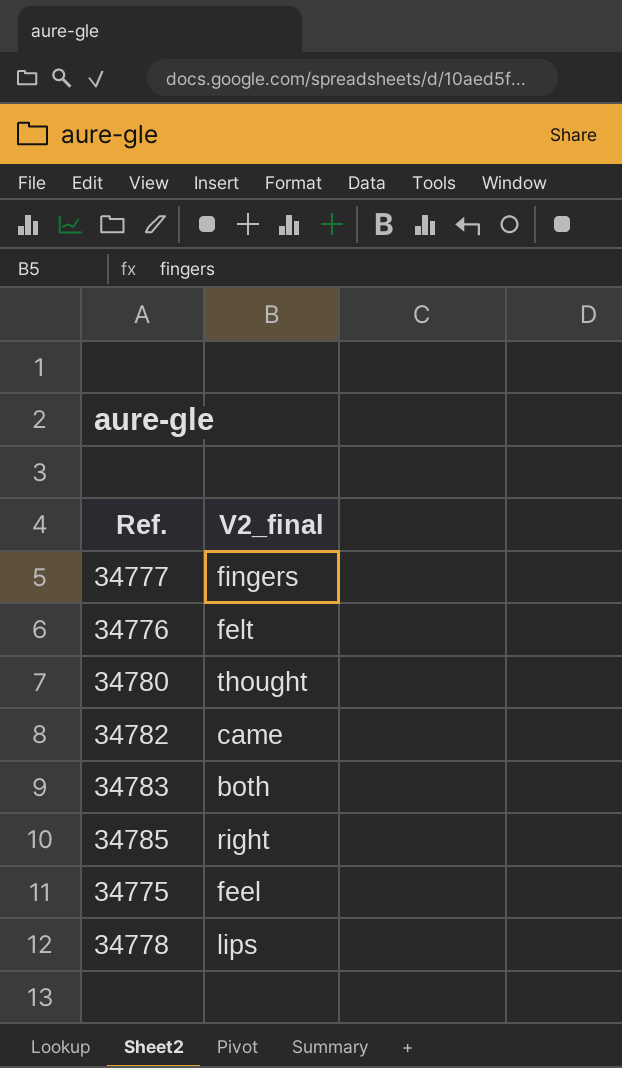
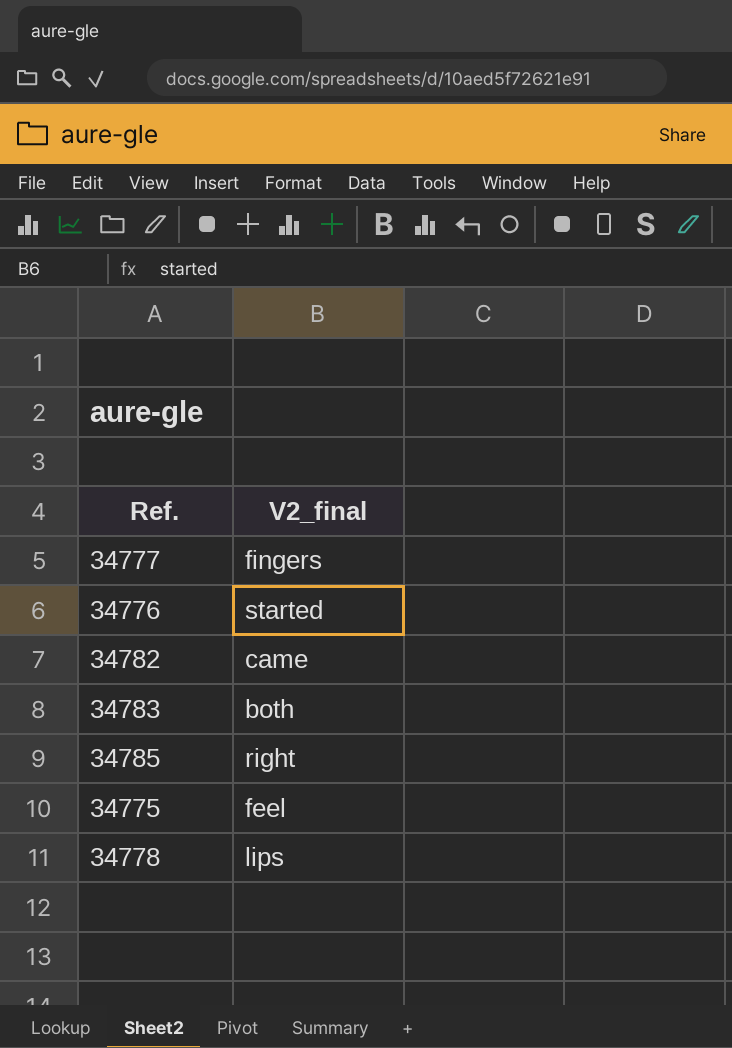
row 34780: thought -> none
34776 | V2_final: felt -> started

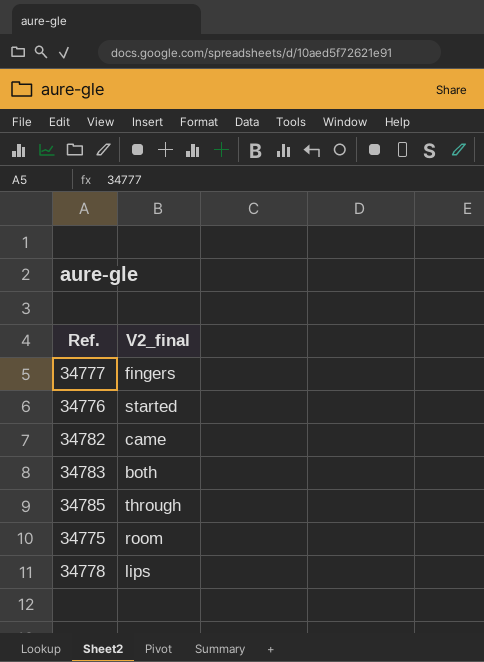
34785 | V2_final: right -> through
34775 | V2_final: feel -> room

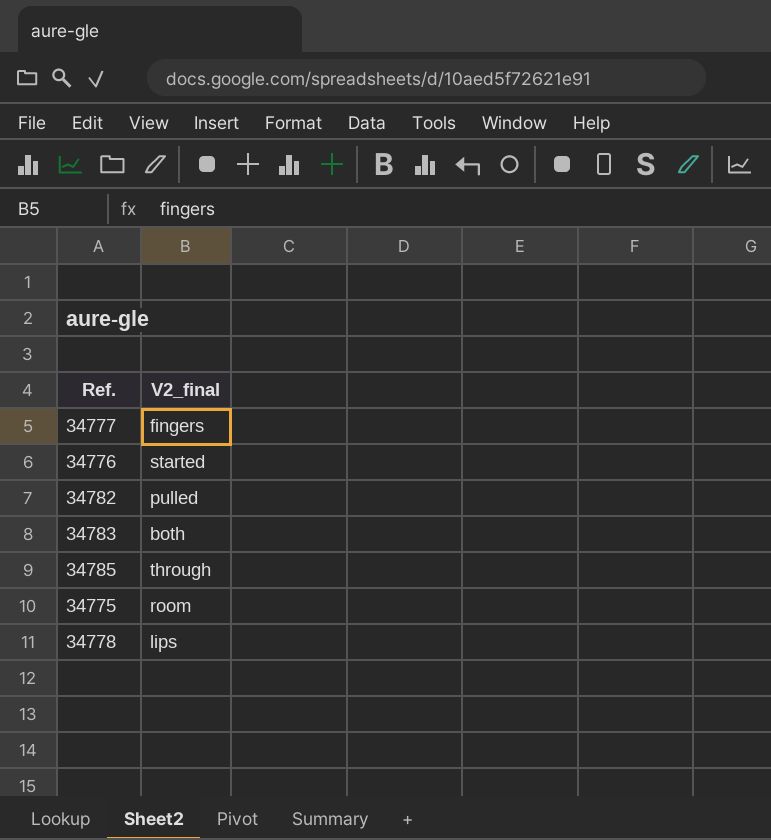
34782 | V2_final: came -> pulled

